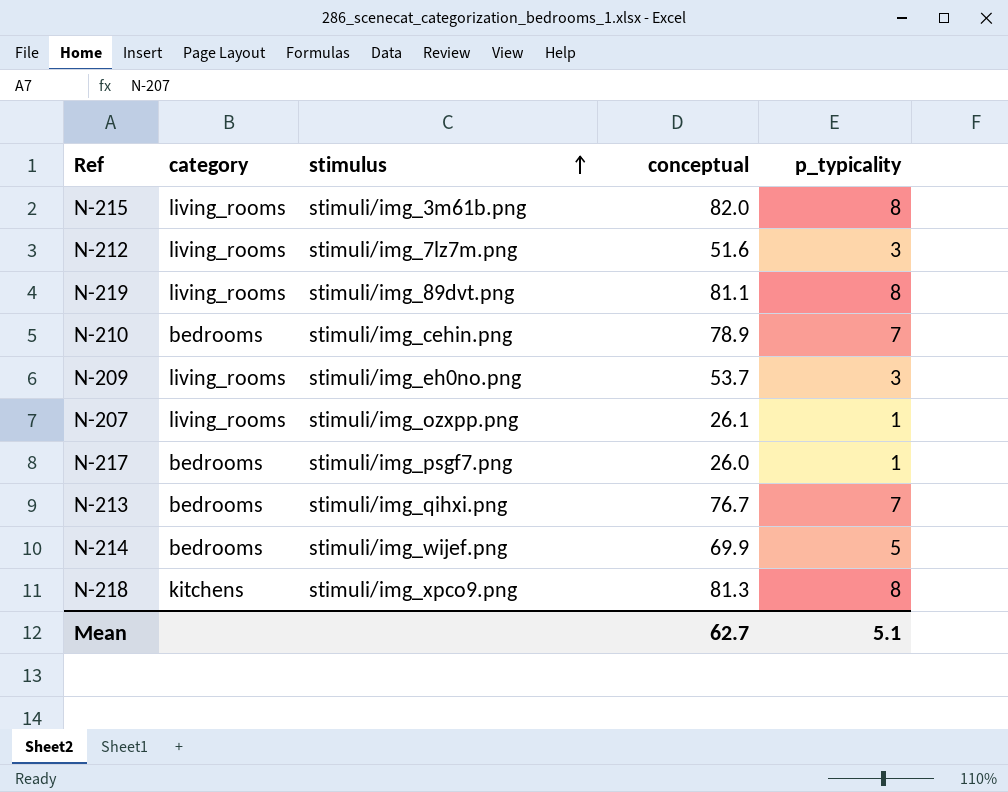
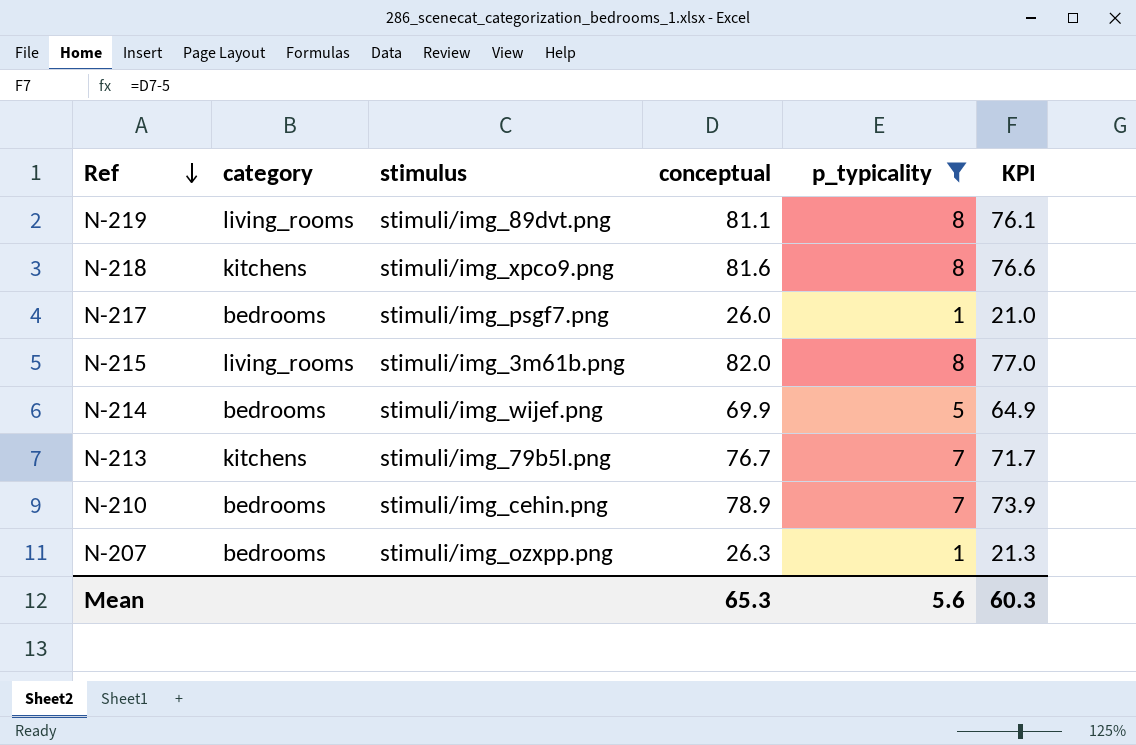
filter: none -> p_typicality != 3
row order: stimulus ascending -> Ref descending
column KPI | formula: none -> [conceptual] - 5
N-218 | conceptual: 81.3 -> 81.6
N-213 | category: bedrooms -> kitchens
N-213 | stimulus: stimuli/img_qihxi.png -> stimuli/img_79b5l.png
N-207 | category: living_rooms -> bedrooms
N-207 | conceptual: 26.1 -> 26.3
Mean | conceptual: 62.7 -> 65.3
Mean | p_typicality: 5.1 -> 5.6

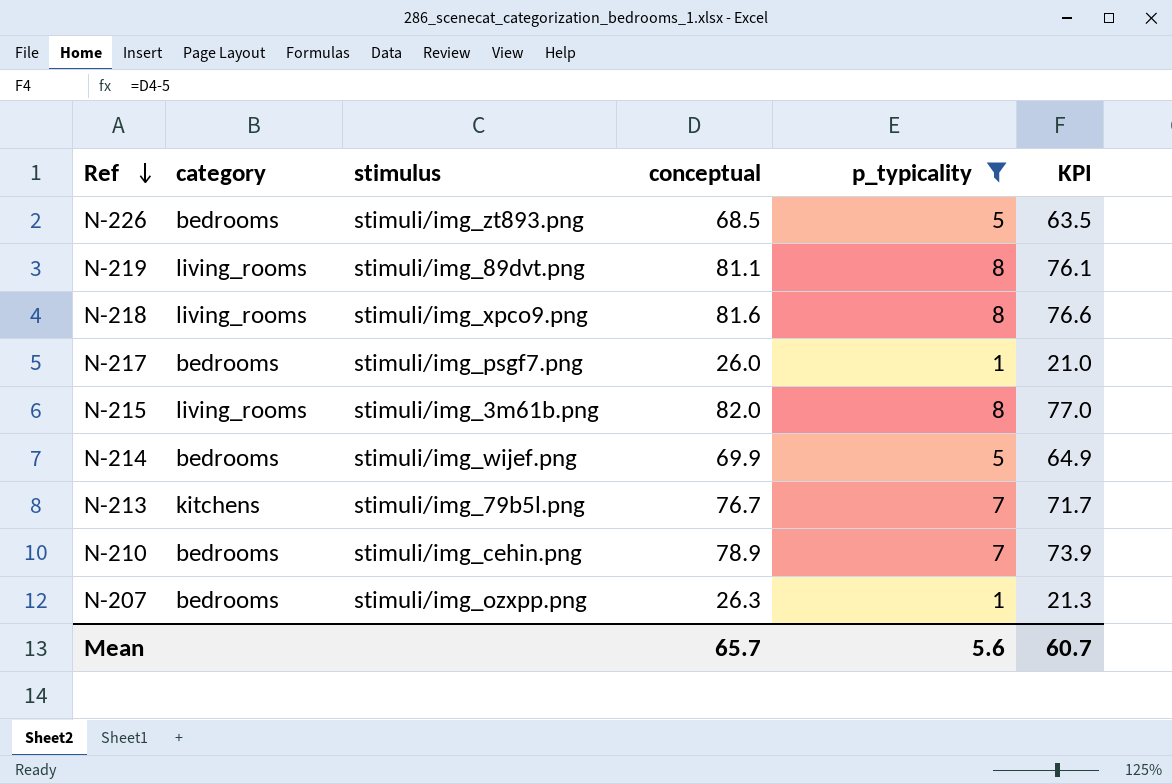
row N-226: none -> bedrooms | stimuli/img_zt893.png | 68.5 | 5 | 63.5
N-218 | category: kitchens -> living_rooms
Mean | conceptual: 65.3 -> 65.7
Mean | KPI: 60.3 -> 60.7

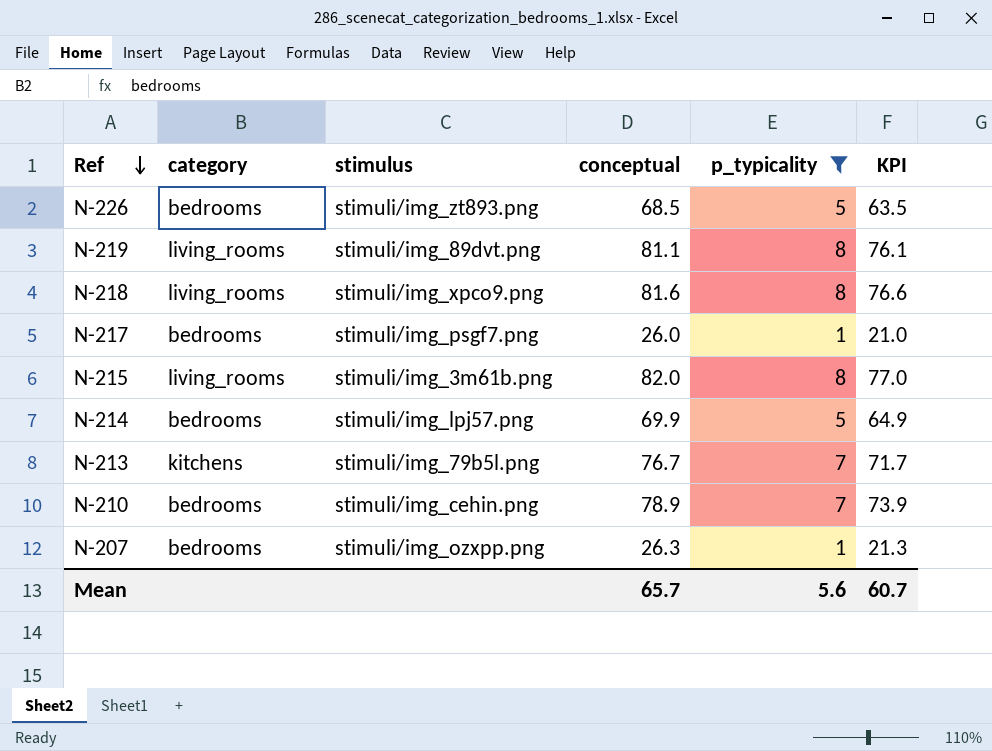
N-214 | stimulus: stimuli/img_wijef.png -> stimuli/img_lpj57.png

